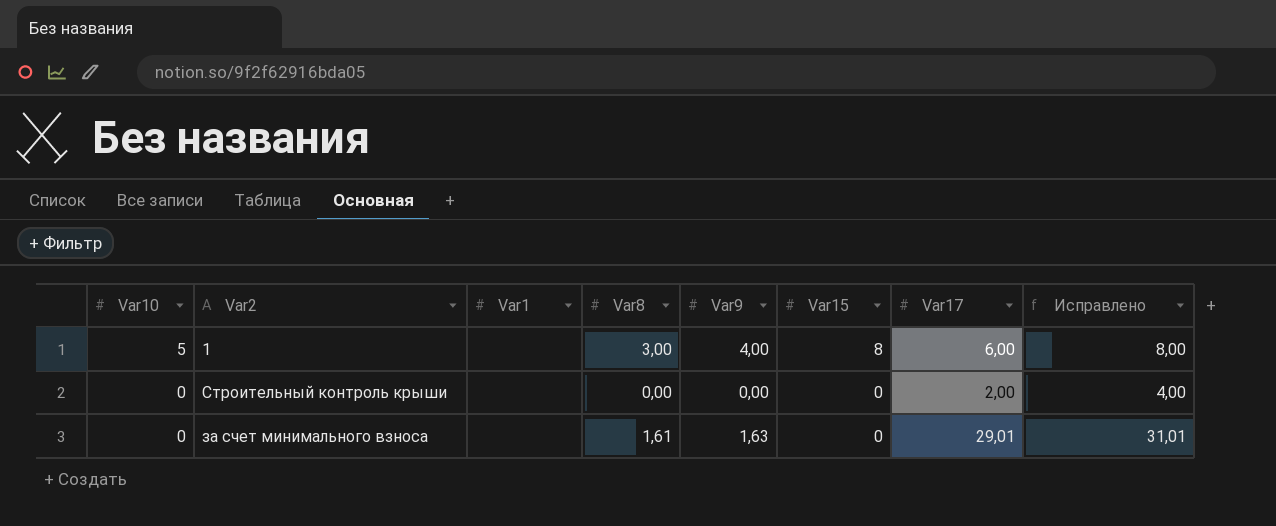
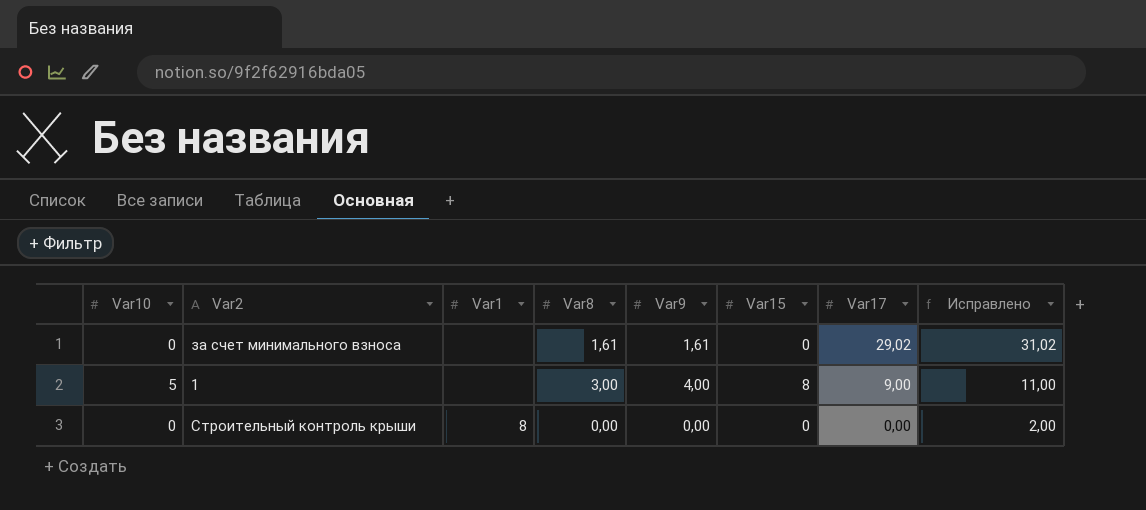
row order: Var10 descending -> Var17 descending
за счет минимального взноса | Var9: 1,63 -> 1,61
за счет минимального взноса | Var17: 29,01 -> 29,02
за счет минимального взноса | Исправлено: 31,01 -> 31,02
1 | Var17: 6,00 -> 9,00
1 | Исправлено: 8,00 -> 11,00
Строительный контроль крыши | Var1: none -> 8
Строительный контроль крыши | Var17: 2,00 -> 0,00
Строительный контроль крыши | Исправлено: 4,00 -> 2,00

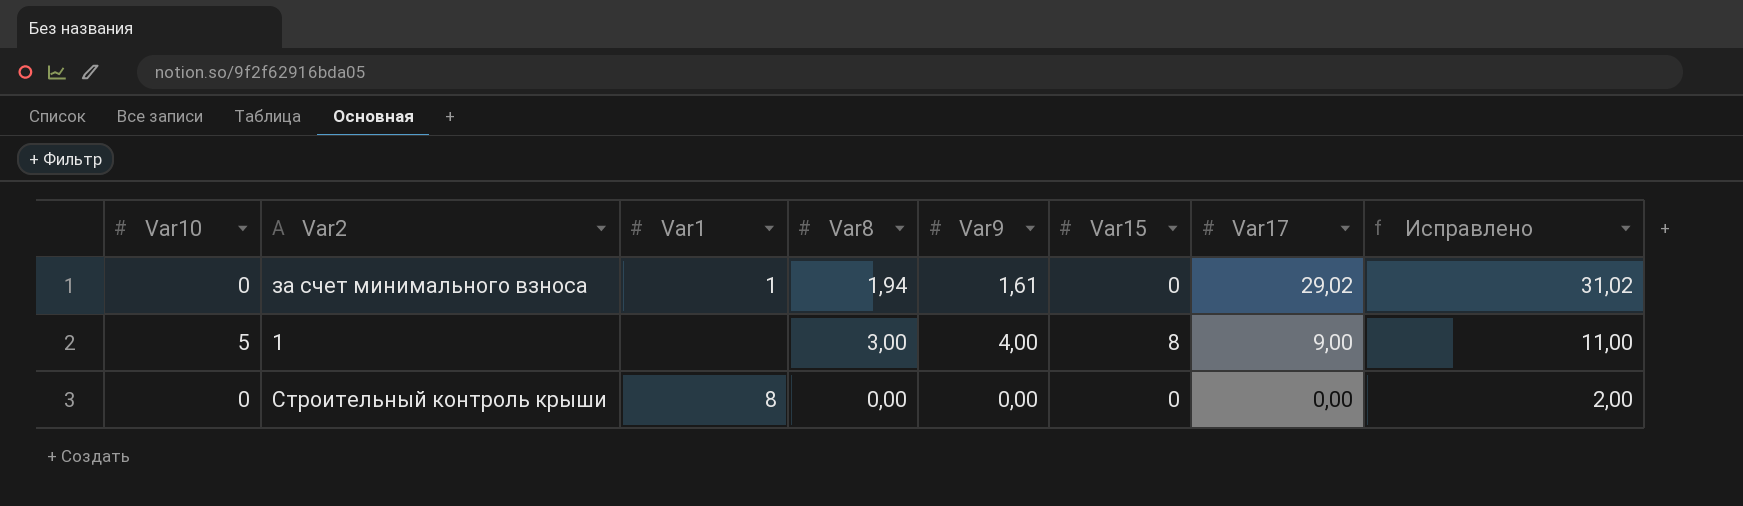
за счет минимального взноса | Var1: none -> 1
за счет минимального взноса | Var8: 1,61 -> 1,94

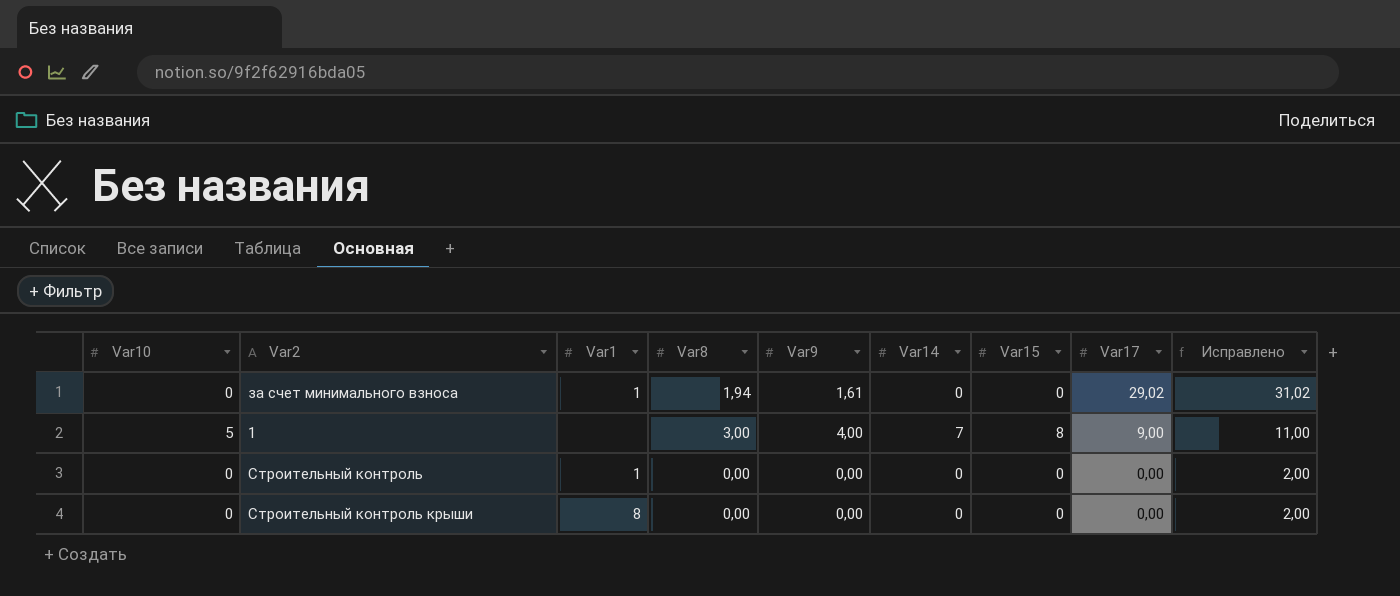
column Var14 | position: none -> 6
row Строительный контроль: none -> 0 | 1 | 0,00 | 0,00 | 0 | 0 | 0,00 | 2,00

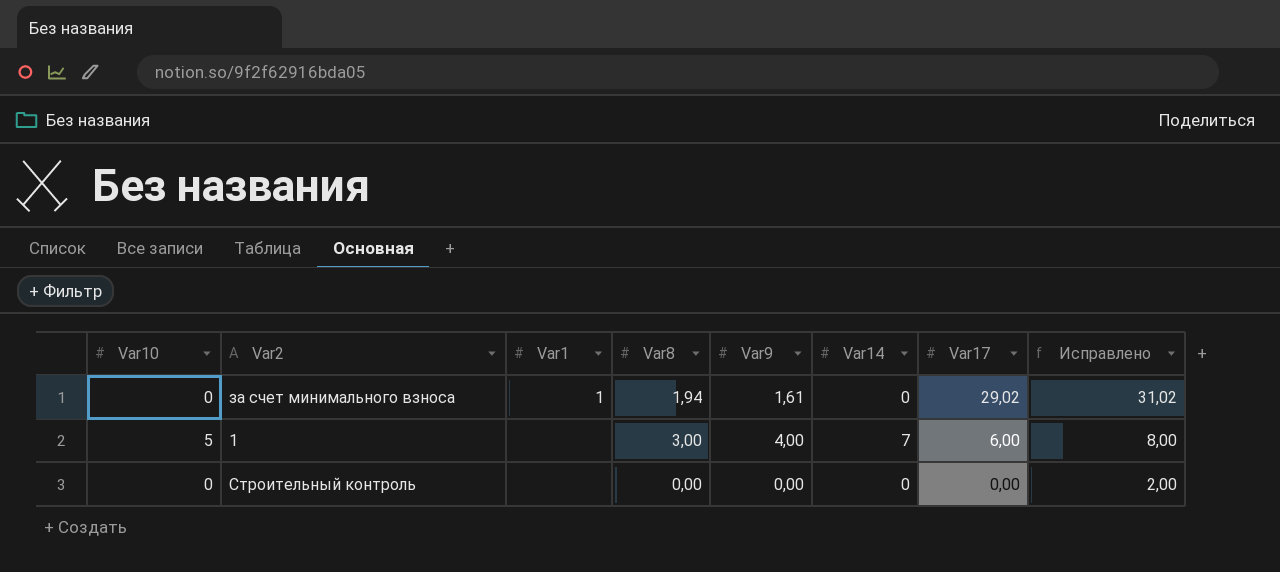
column Var15 | position: 7 -> none
row Строительный контроль крыши: 0 | 8 | 0,00 | 0,00 | 0 | 0 | 0,00 | 2,00 -> none
1 | Var17: 9,00 -> 6,00
1 | Исправлено: 11,00 -> 8,00
Строительный контроль | Var1: 1 -> none

